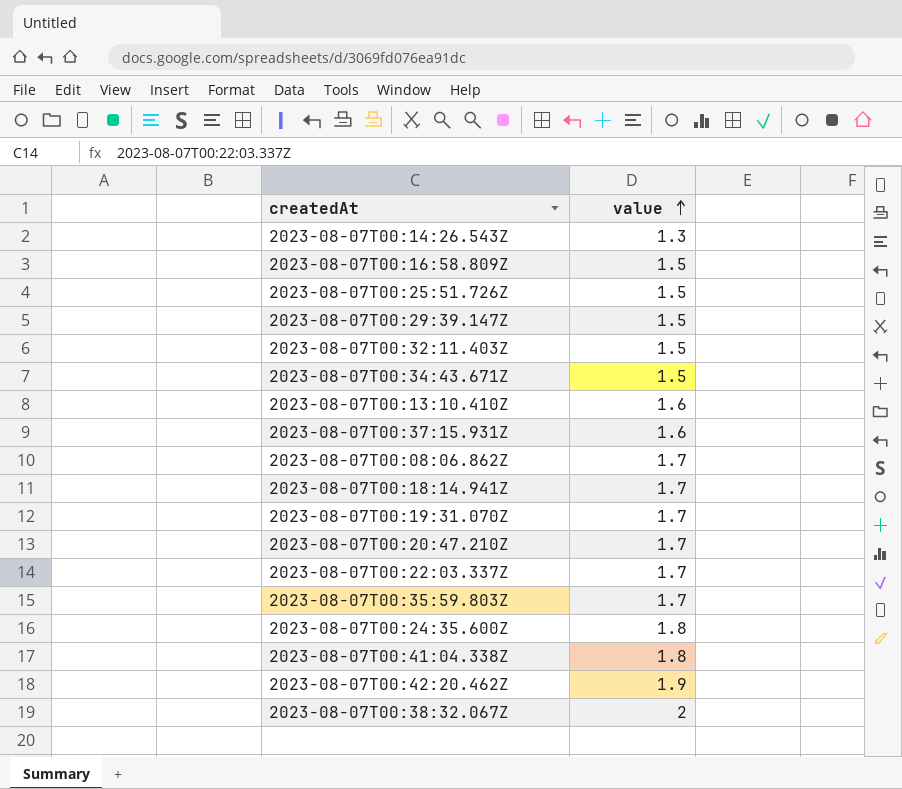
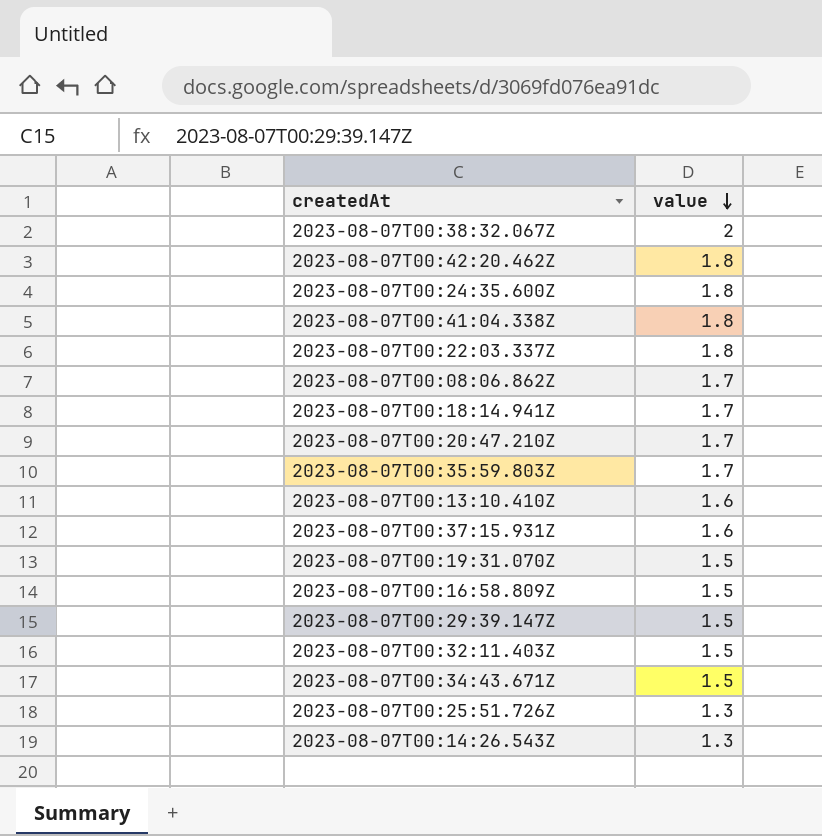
row order: value ascending -> value descending
2023-08-07T00:42:20.462Z | value: 1.9 -> 1.8
2023-08-07T00:22:03.337Z | value: 1.7 -> 1.8
2023-08-07T00:19:31.070Z | value: 1.7 -> 1.5
2023-08-07T00:25:51.726Z | value: 1.5 -> 1.3

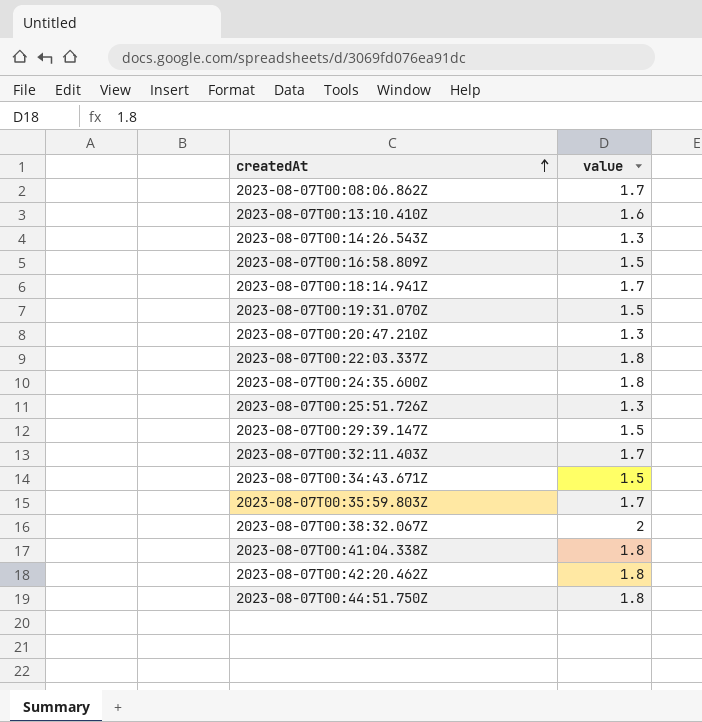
row order: value descending -> createdAt ascending
row 2023-08-07T00:37:15.931Z: 1.6 -> none
2023-08-07T00:20:47.210Z | value: 1.7 -> 1.3
2023-08-07T00:32:11.403Z | value: 1.5 -> 1.7
row 2023-08-07T00:44:51.750Z: none -> 1.8

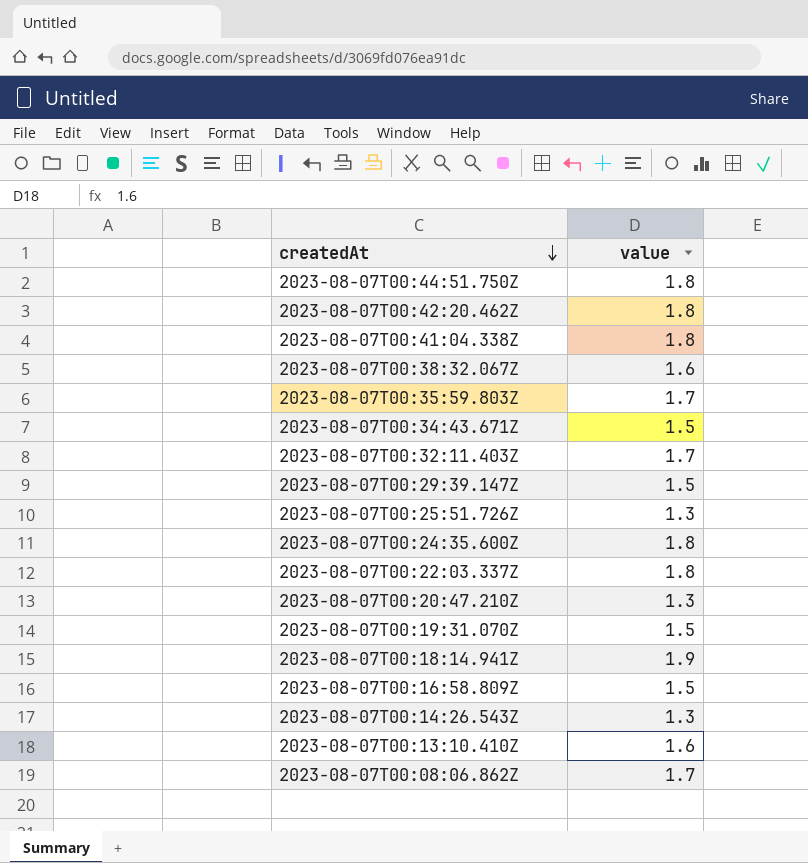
row order: createdAt ascending -> createdAt descending
2023-08-07T00:38:32.067Z | value: 2 -> 1.6
2023-08-07T00:18:14.941Z | value: 1.7 -> 1.9

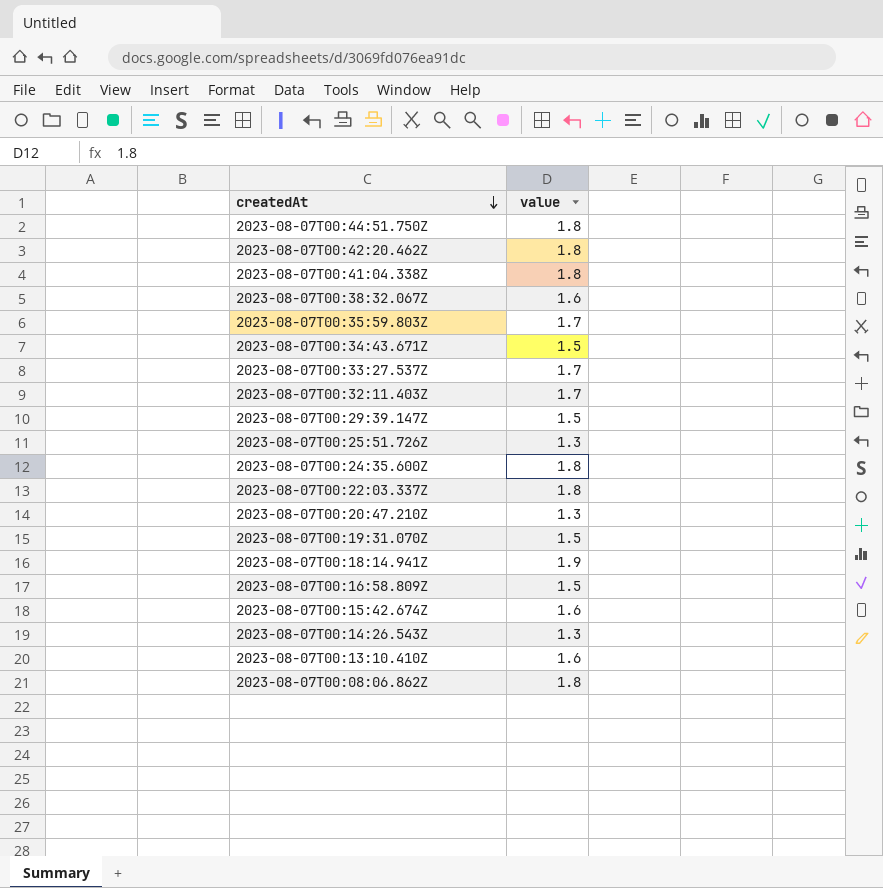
row 2023-08-07T00:33:27.537Z: none -> 1.7
row 2023-08-07T00:15:42.674Z: none -> 1.6
2023-08-07T00:08:06.862Z | value: 1.7 -> 1.8

